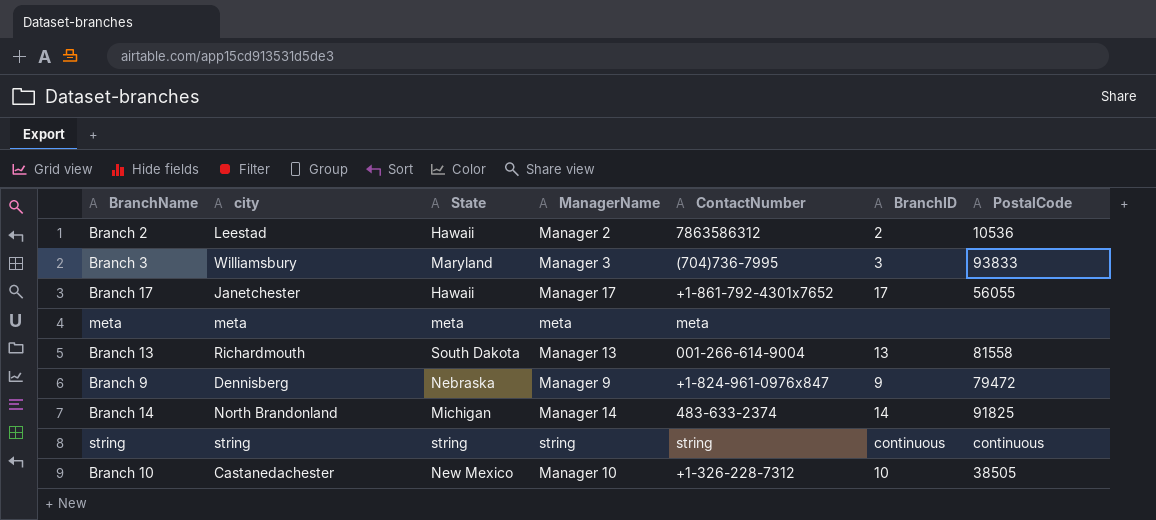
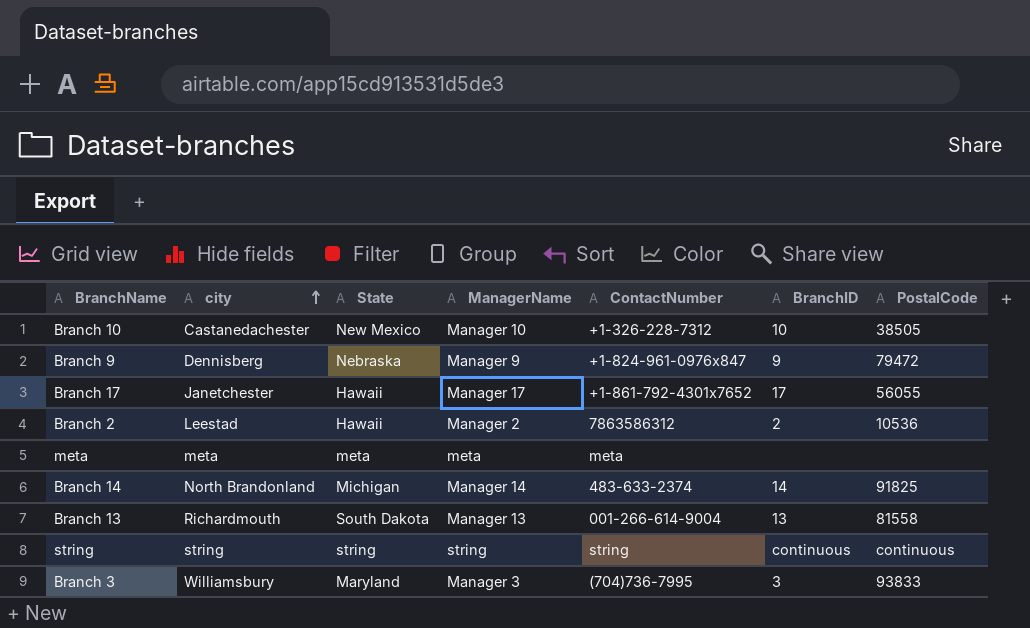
row order: none -> city ascending

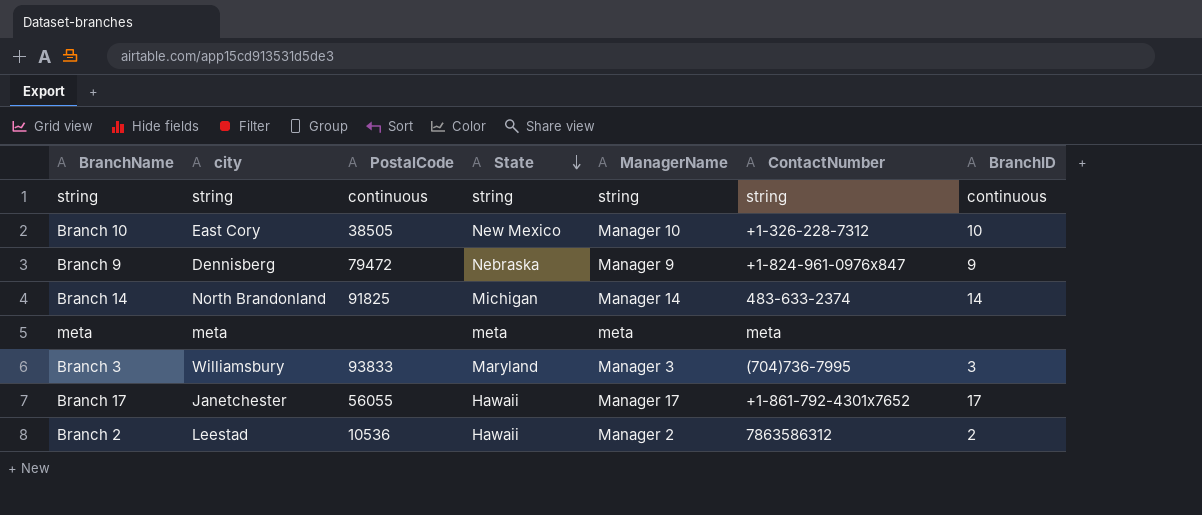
row order: city ascending -> State descending
column PostalCode | position: 7 -> 3
row Branch 13: Richardmouth | South Dakota | Manager 13 | 001-266-614-9004 | 13 | 81558 -> none
Branch 10 | city: Castanedachester -> East Cory

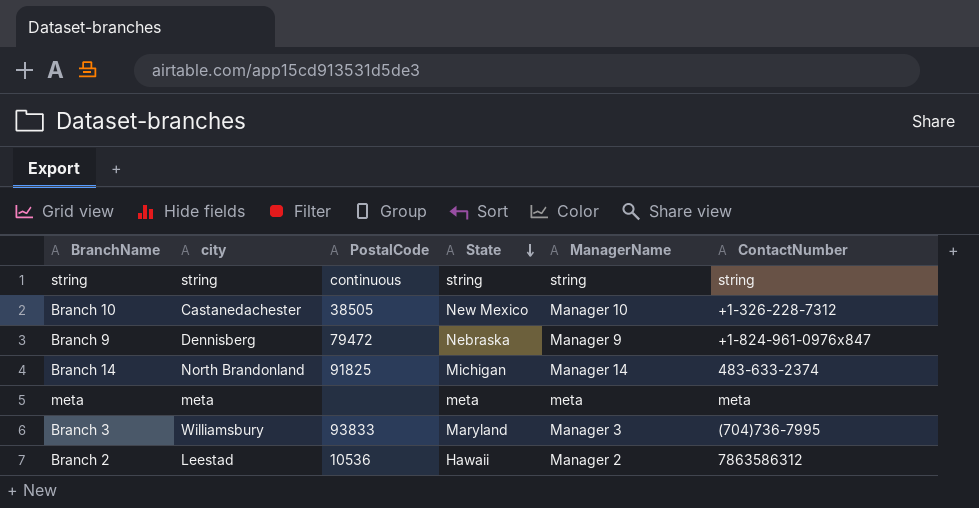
column BranchID | position: 7 -> none
row Branch 17: Janetchester | 56055 | Hawaii | Manager 17 | +1-861-792-4301x7652 | 17 -> none
Branch 10 | city: East Cory -> Castanedachester

